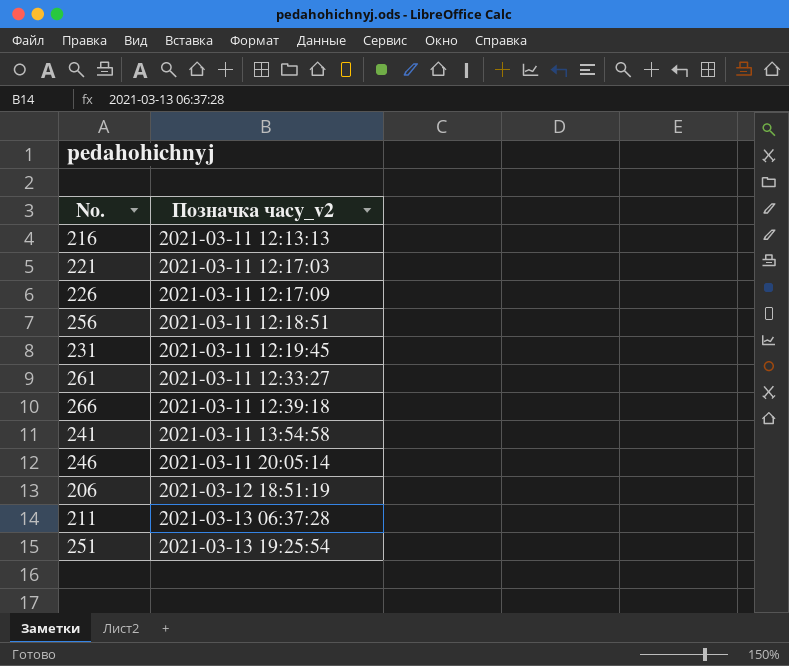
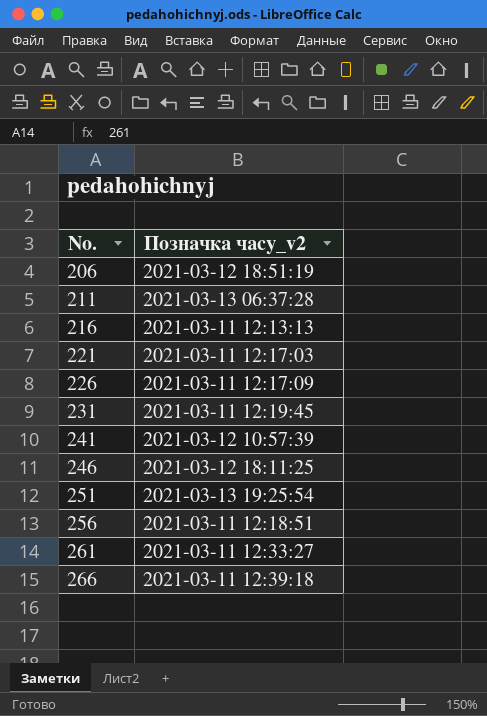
row order: Позначка часу_v2 ascending -> No. ascending
241 | Позначка часу_v2: 2021-03-11 13:54:58 -> 2021-03-12 10:57:39
246 | Позначка часу_v2: 2021-03-11 20:05:14 -> 2021-03-12 18:11:25

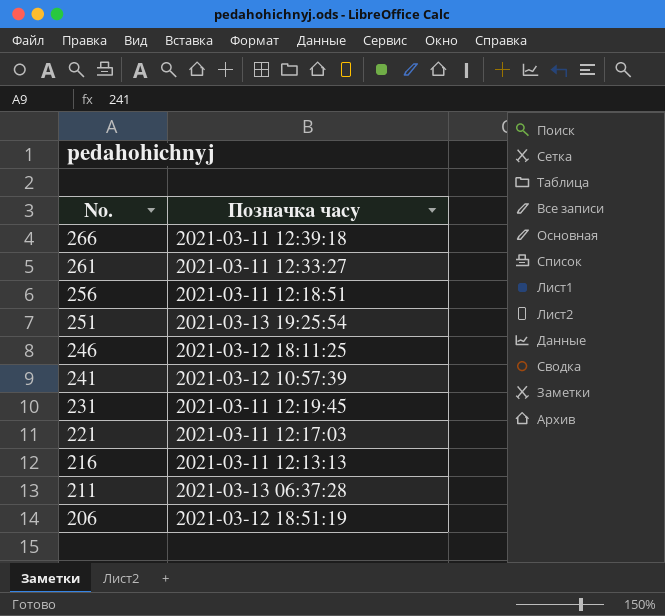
row order: No. ascending -> No. descending
column name: Позначка часу_v2 -> Позначка часу
row 226: 2021-03-11 12:17:09 -> none

